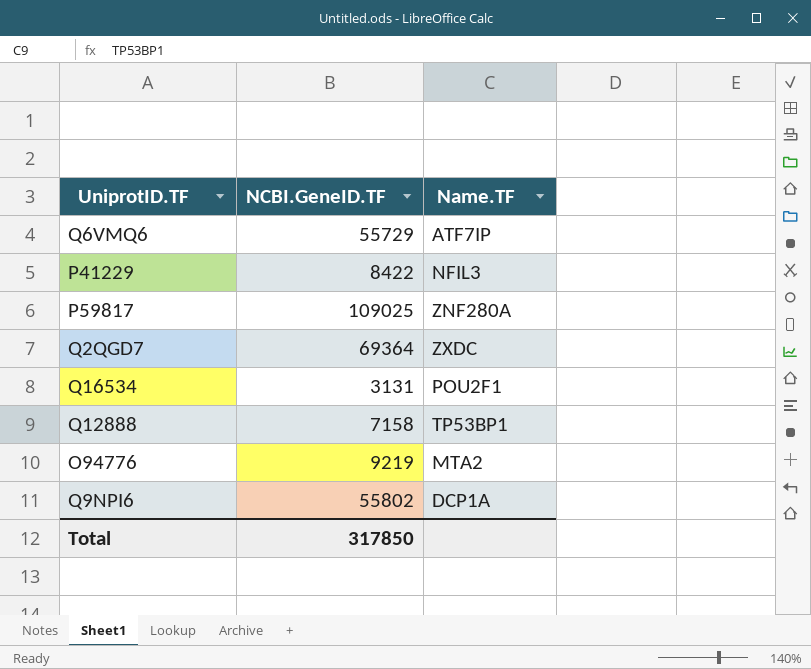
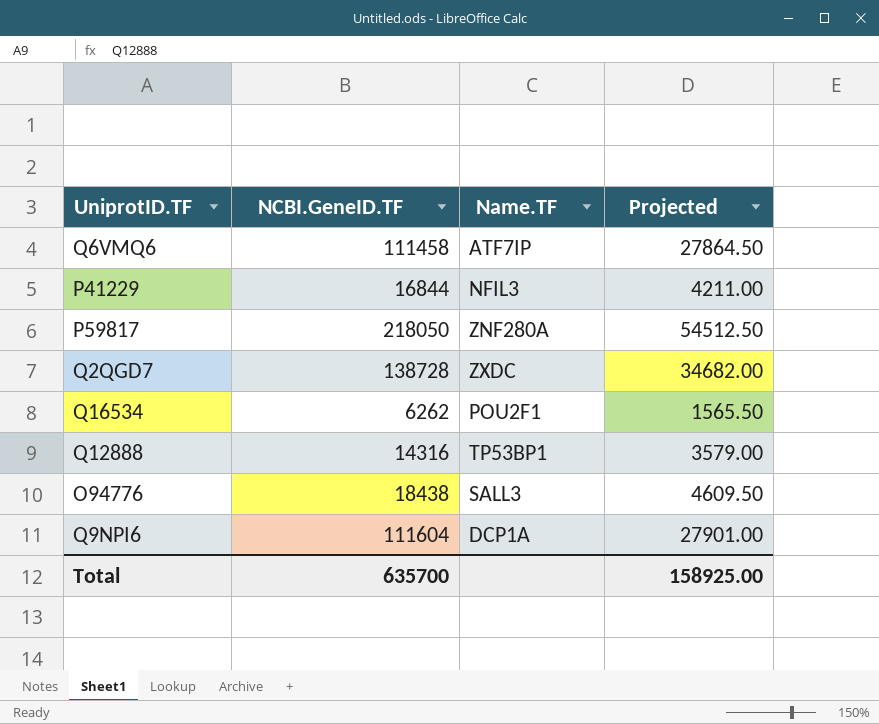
column Projected | formula: none -> [NCBI.GeneID.TF] * 0.25
Q6VMQ6 | NCBI.GeneID.TF: 55729 -> 111458
P41229 | NCBI.GeneID.TF: 8422 -> 16844
P59817 | NCBI.GeneID.TF: 109025 -> 218050
Q2QGD7 | NCBI.GeneID.TF: 69364 -> 138728
Q16534 | NCBI.GeneID.TF: 3131 -> 6262
Q12888 | NCBI.GeneID.TF: 7158 -> 14316
O94776 | NCBI.GeneID.TF: 9219 -> 18438
O94776 | Name.TF: MTA2 -> SALL3
Q9NPI6 | NCBI.GeneID.TF: 55802 -> 111604
Total | NCBI.GeneID.TF: 317850 -> 635700

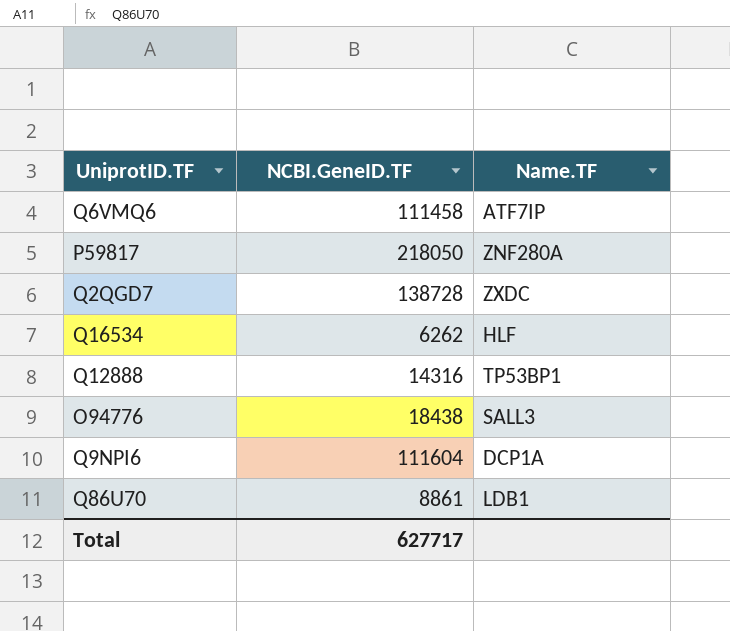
column Projected | formula: [NCBI.GeneID.TF] * 0.25 -> none
row P41229: 16844 | NFIL3 | 4211.00 -> none
Q16534 | Name.TF: POU2F1 -> HLF
row Q86U70: none -> 8861 | LDB1
Total | NCBI.GeneID.TF: 635700 -> 627717

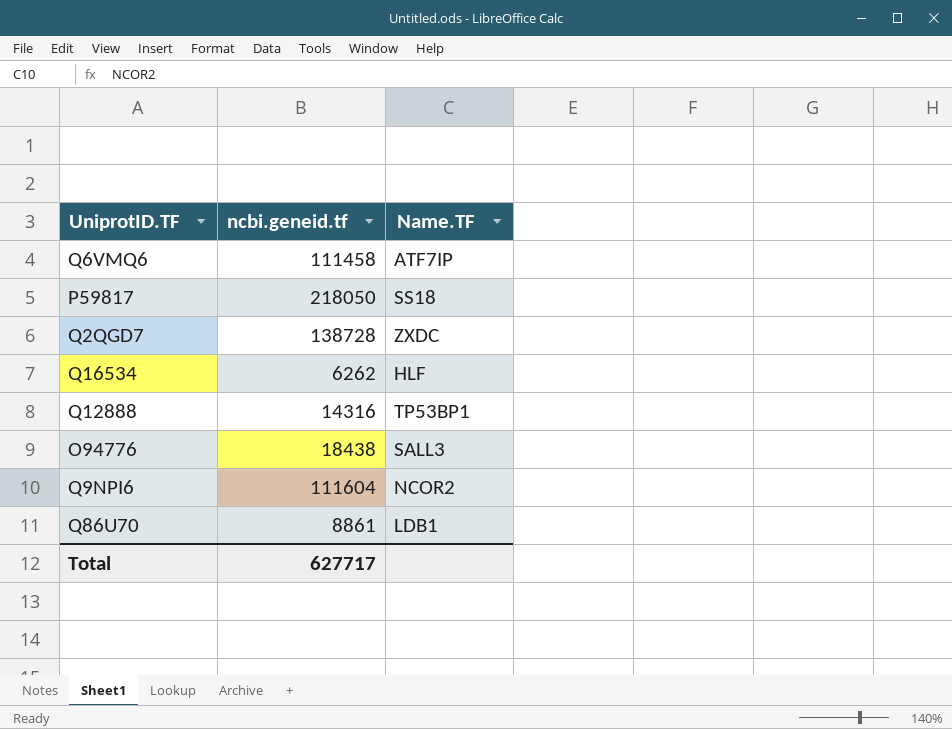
column name: NCBI.GeneID.TF -> ncbi.geneid.tf
P59817 | Name.TF: ZNF280A -> SS18
Q9NPI6 | Name.TF: DCP1A -> NCOR2

